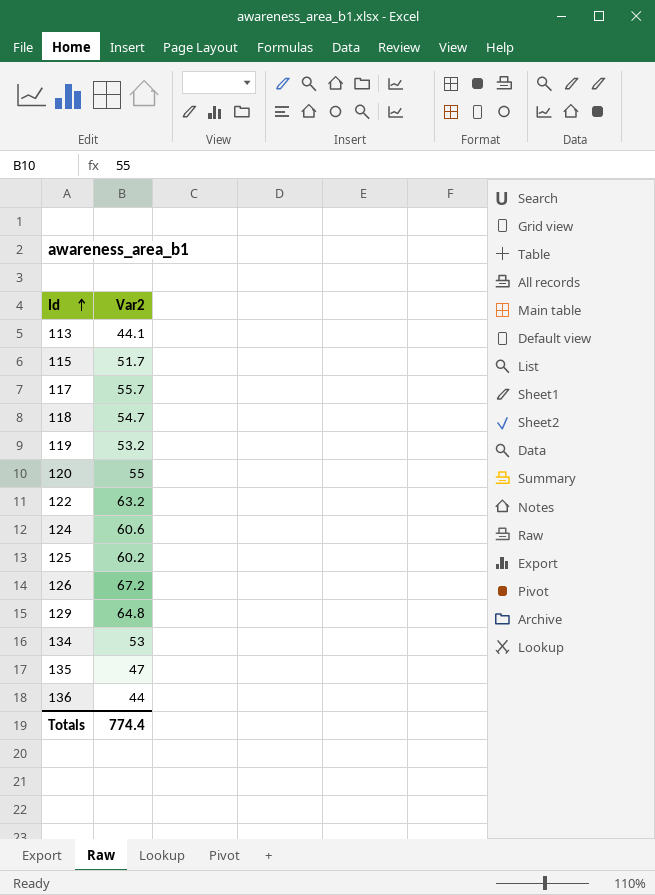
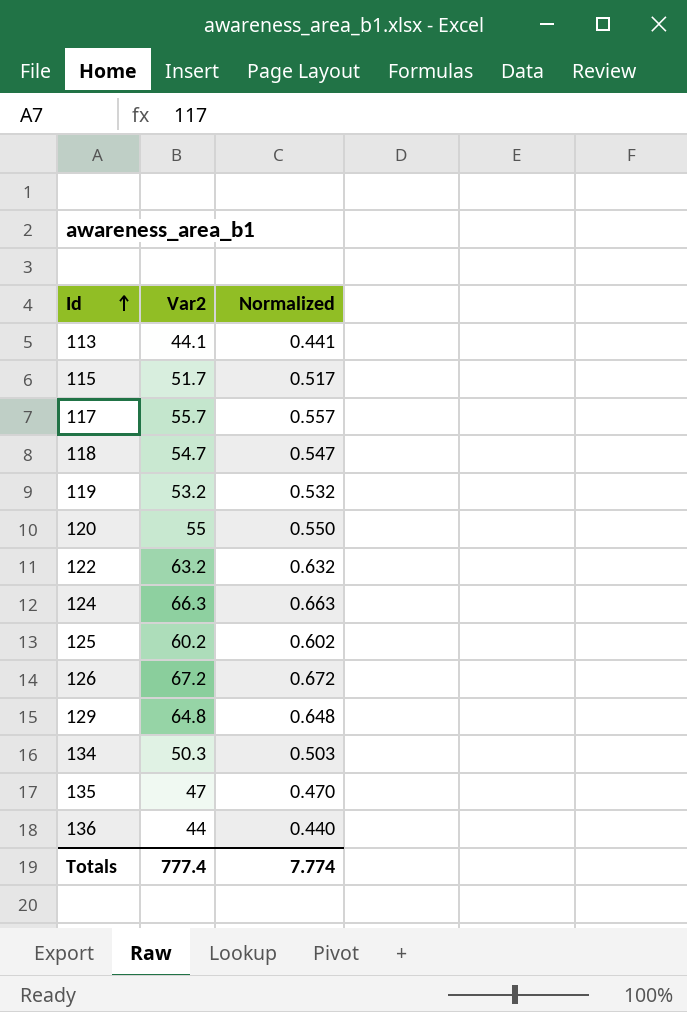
column Normalized | formula: none -> [Var2] * 0.01
124 | Var2: 60.6 -> 66.3
134 | Var2: 53 -> 50.3
Totals | Var2: 774.4 -> 777.4

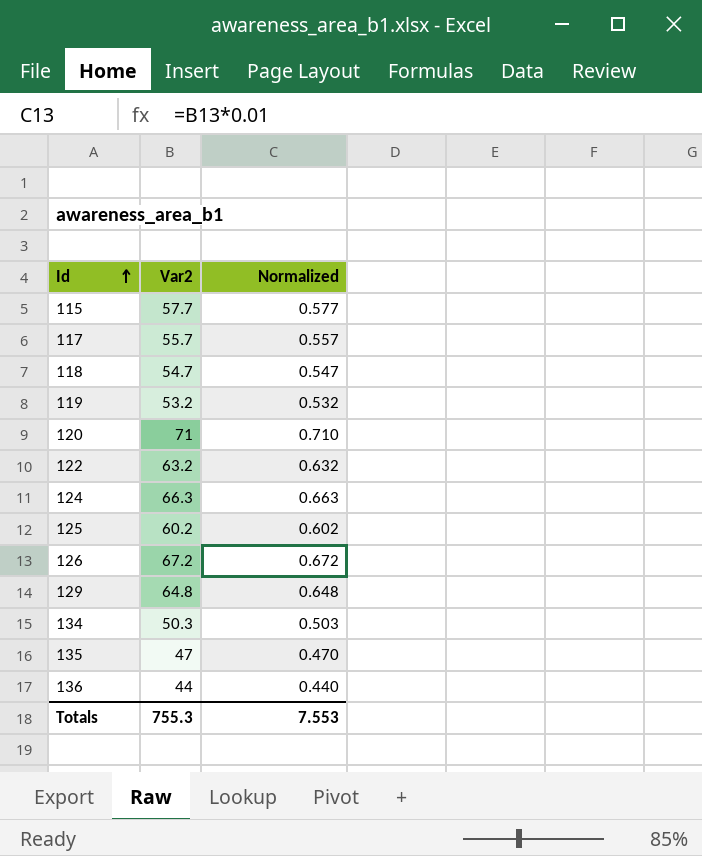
row 113: 44.1 | 0.441 -> none
115 | Var2: 51.7 -> 57.7
115 | Normalized: 0.517 -> 0.577
120 | Var2: 55 -> 71
120 | Normalized: 0.550 -> 0.710
Totals | Var2: 777.4 -> 755.3
Totals | Normalized: 7.774 -> 7.553

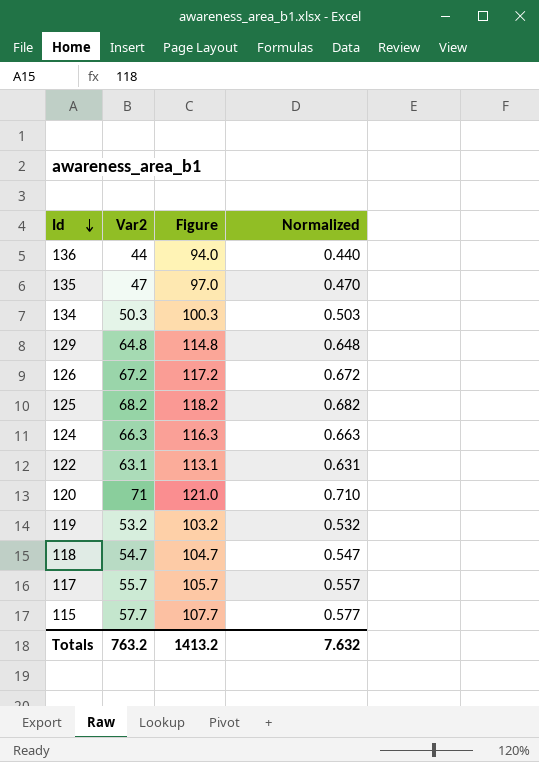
row order: Id ascending -> Id descending
column Figure | formula: none -> [Var2] + 50
125 | Var2: 60.2 -> 68.2
125 | Normalized: 0.602 -> 0.682
122 | Var2: 63.2 -> 63.1
122 | Normalized: 0.632 -> 0.631
Totals | Var2: 755.3 -> 763.2
Totals | Normalized: 7.553 -> 7.632

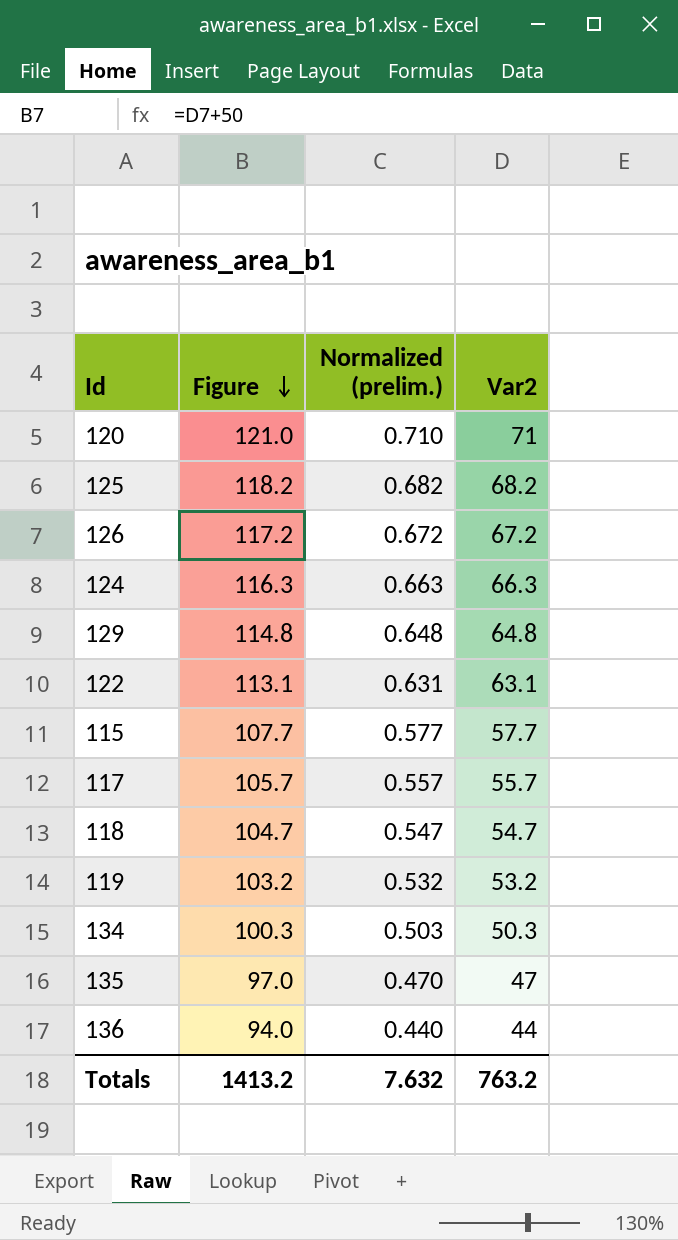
row order: Id descending -> Figure descending
column name: Normalized -> Normalized (prelim.)
column Var2 | position: 2 -> 4

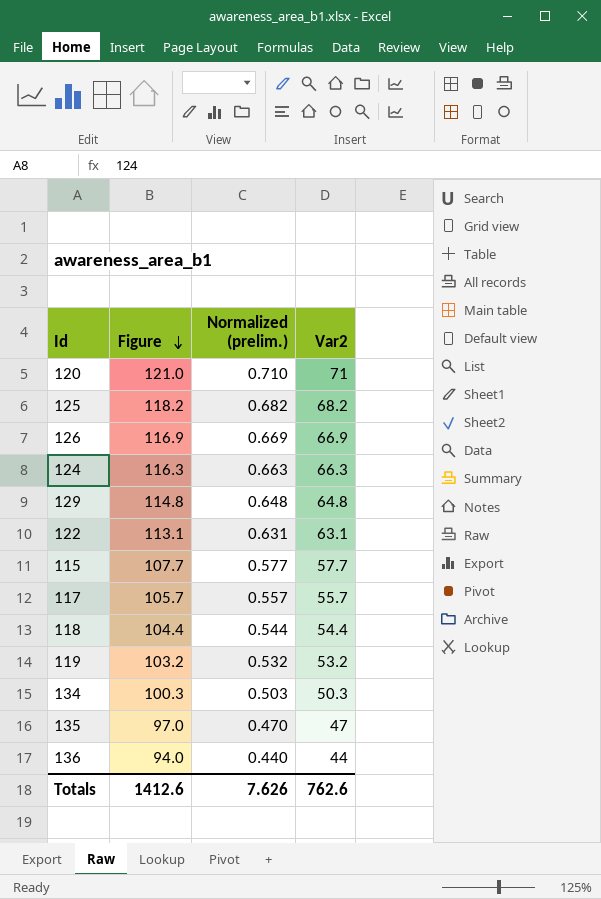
126 | Figure: 117.2 -> 116.9
126 | Normalized (prelim.): 0.672 -> 0.669
126 | Var2: 67.2 -> 66.9
118 | Figure: 104.7 -> 104.4
118 | Normalized (prelim.): 0.547 -> 0.544
118 | Var2: 54.7 -> 54.4
Totals | Figure: 1413.2 -> 1412.6
Totals | Normalized (prelim.): 7.632 -> 7.626
Totals | Var2: 763.2 -> 762.6

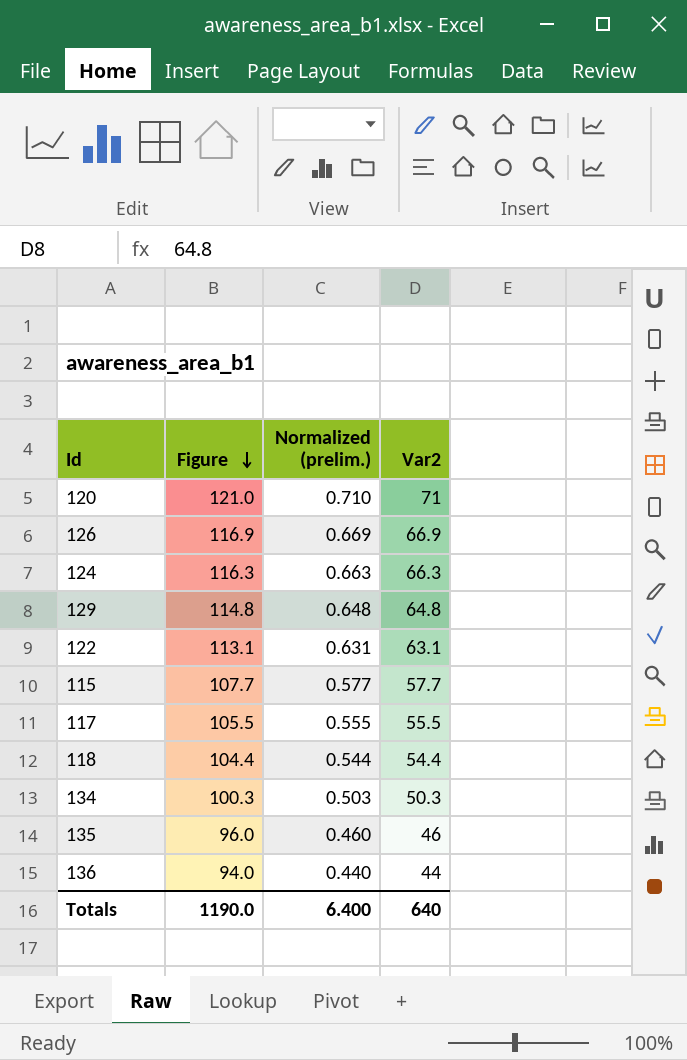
row 125: 118.2 | 0.682 | 68.2 -> none
row 119: 103.2 | 0.532 | 53.2 -> none
117 | Figure: 105.7 -> 105.5
117 | Normalized (prelim.): 0.557 -> 0.555
117 | Var2: 55.7 -> 55.5
135 | Figure: 97.0 -> 96.0
135 | Normalized (prelim.): 0.470 -> 0.460
135 | Var2: 47 -> 46
Totals | Figure: 1412.6 -> 1190.0
Totals | Normalized (prelim.): 7.626 -> 6.400
Totals | Var2: 762.6 -> 640

